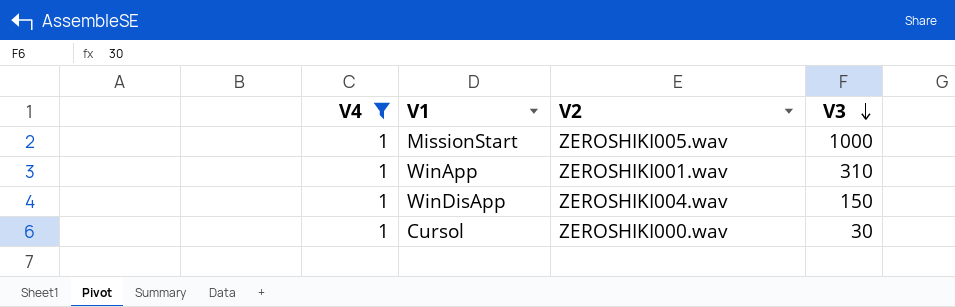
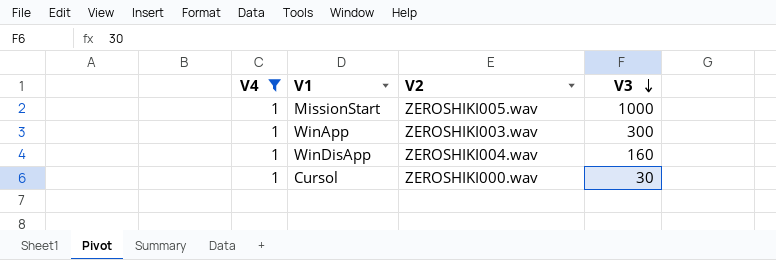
WinApp | V2: ZEROSHIKI001.wav -> ZEROSHIKI003.wav
WinApp | V3: 310 -> 300
WinDisApp | V3: 150 -> 160

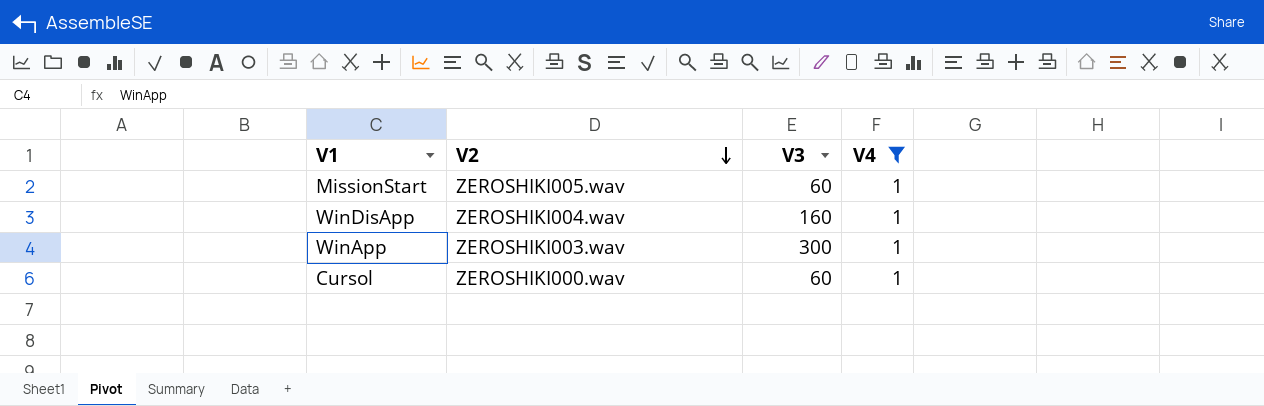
row order: V3 descending -> V2 descending
column V4 | position: 1 -> 4
MissionStart | V3: 1000 -> 60
Cursol | V3: 30 -> 60

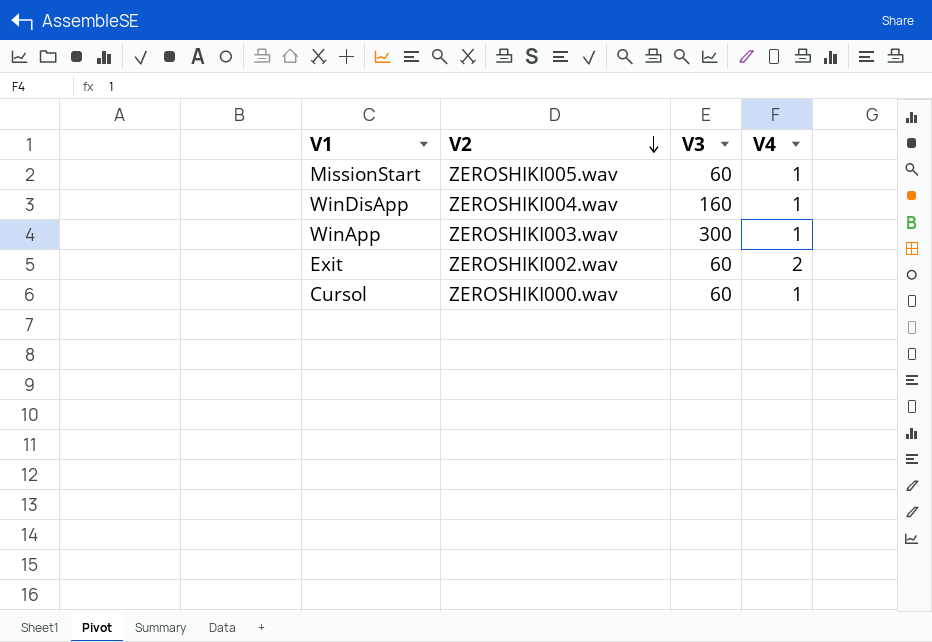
filter: V4 = 1 -> none

